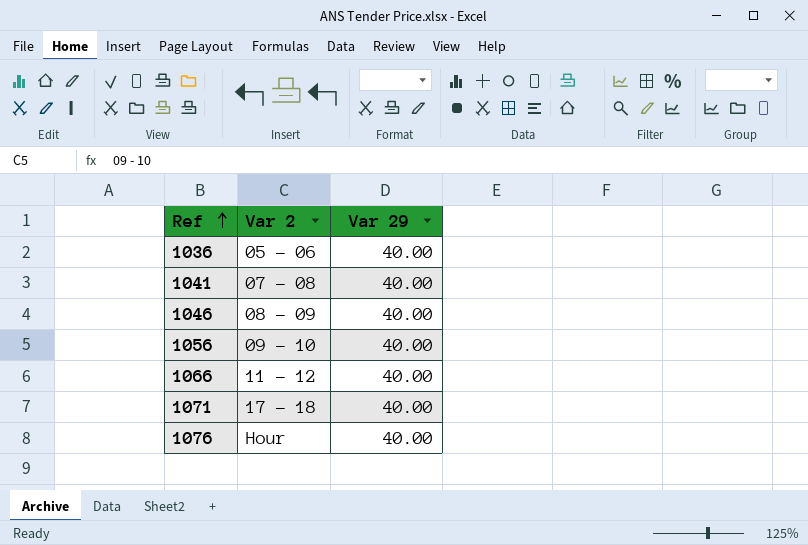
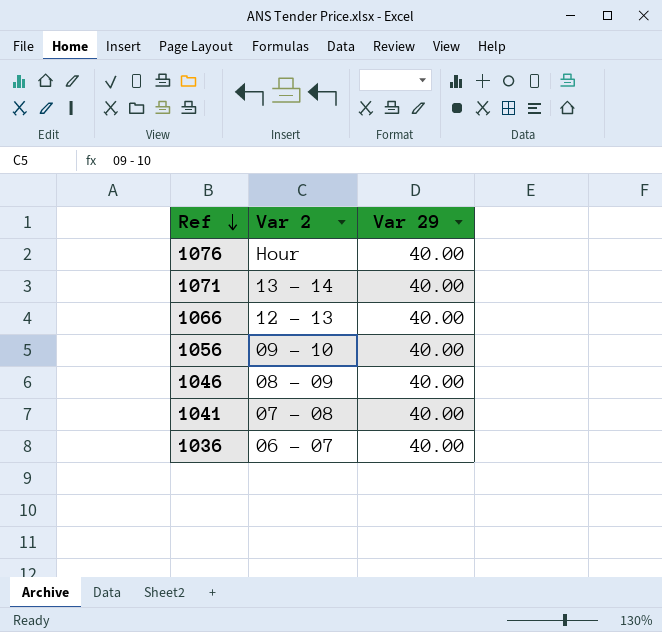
row order: Ref ascending -> Ref descending
1071 | Var 2: 17 - 18 -> 13 - 14
1066 | Var 2: 11 - 12 -> 12 - 13
1036 | Var 2: 05 - 06 -> 06 - 07

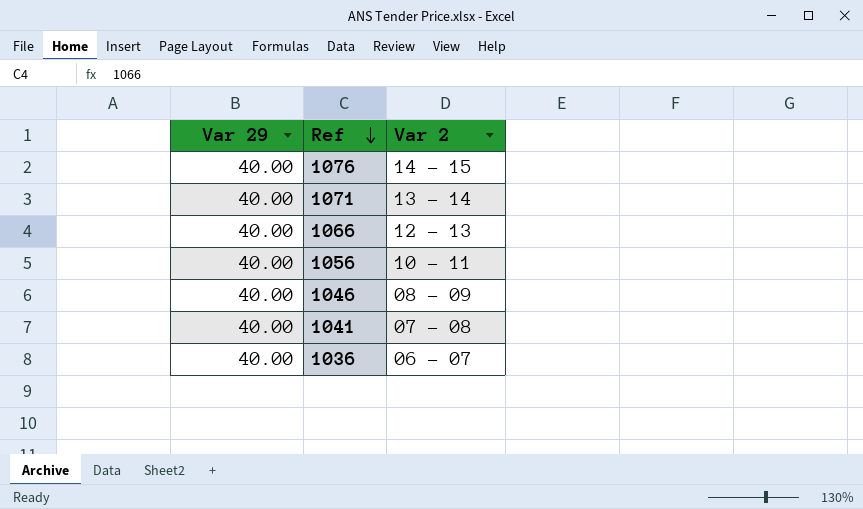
column Var 29 | position: 3 -> 1
1076 | Var 2: Hour -> 14 - 15
1056 | Var 2: 09 - 10 -> 10 - 11

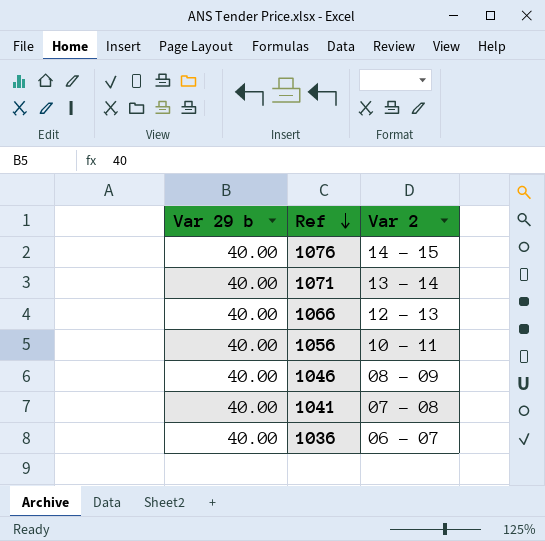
column name: Var 29 -> Var 29 b

